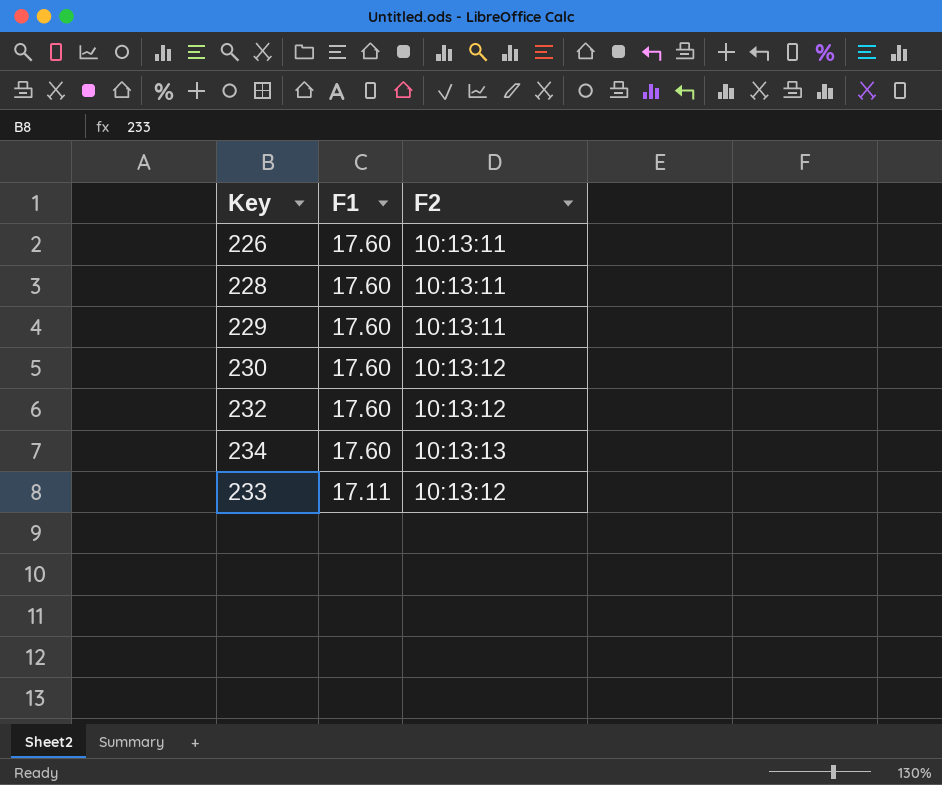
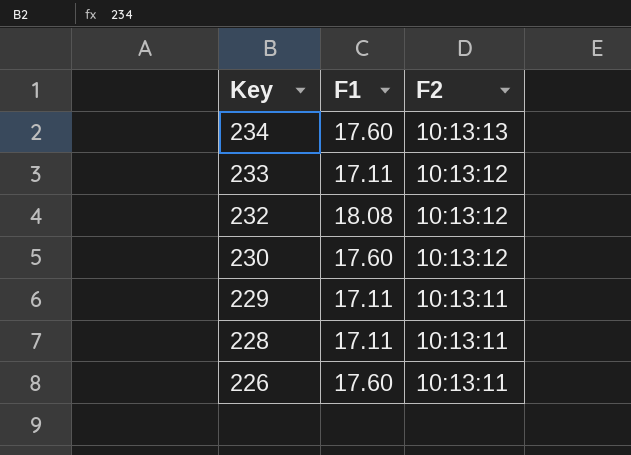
row order: F1 descending -> Key descending
232 | F1: 17.60 -> 18.08
229 | F1: 17.60 -> 17.11
228 | F1: 17.60 -> 17.11

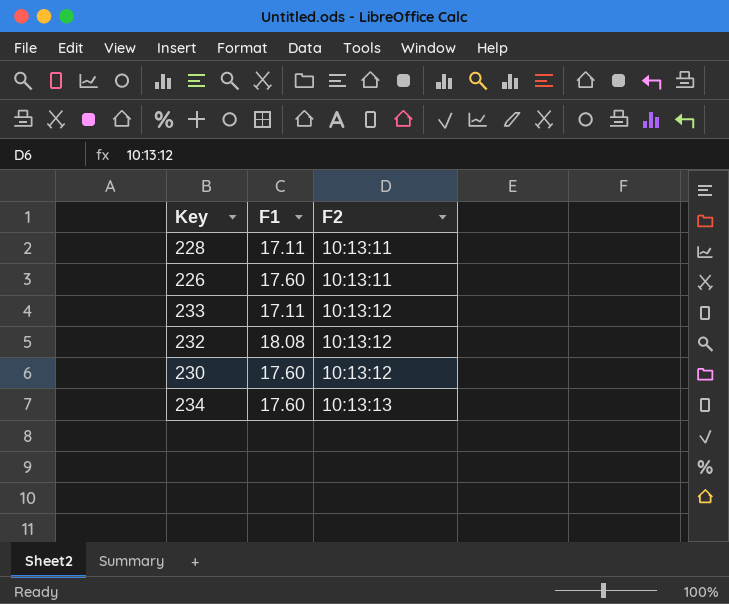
row order: Key descending -> F2 ascending
row 229: 17.11 | 10:13:11 -> none

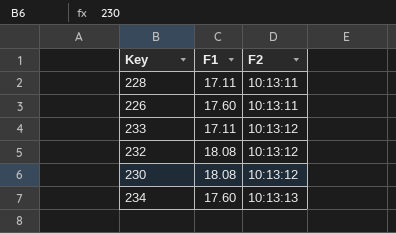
230 | F1: 17.60 -> 18.08

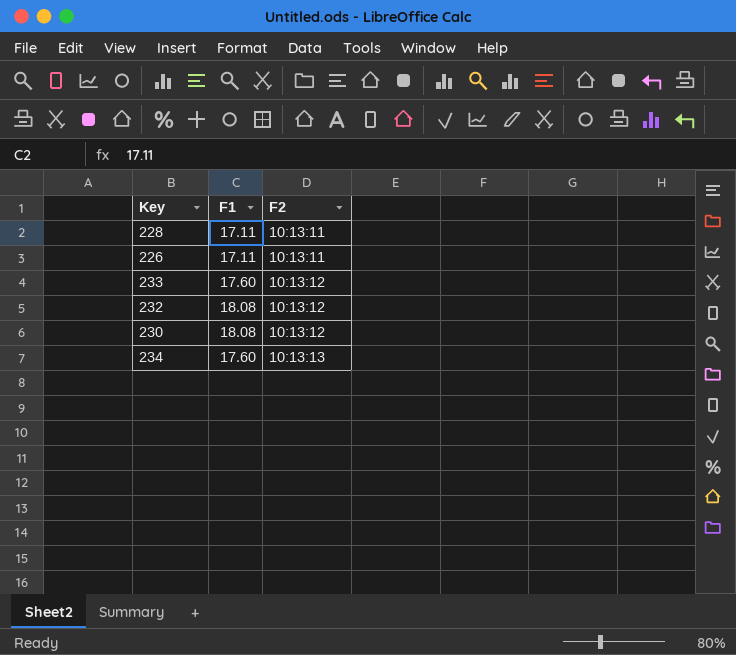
226 | F1: 17.60 -> 17.11
233 | F1: 17.11 -> 17.60

